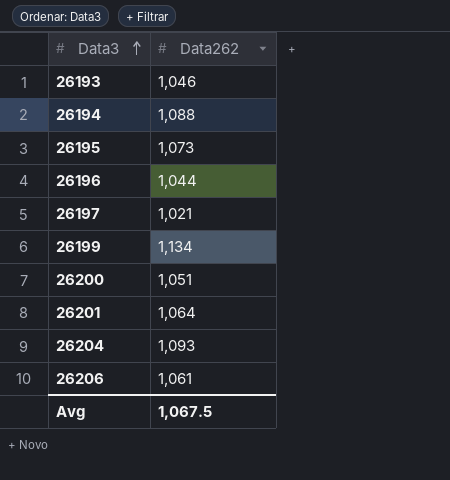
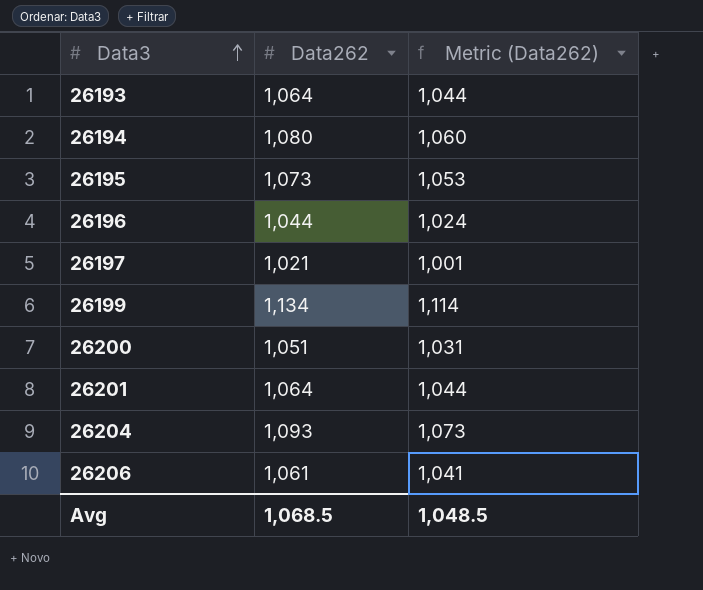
column Metric (Data262) | formula: none -> [Data262] - 20
26193 | Data262: 1,046 -> 1,064
26194 | Data262: 1,088 -> 1,080
Avg | Data262: 1,067.5 -> 1,068.5

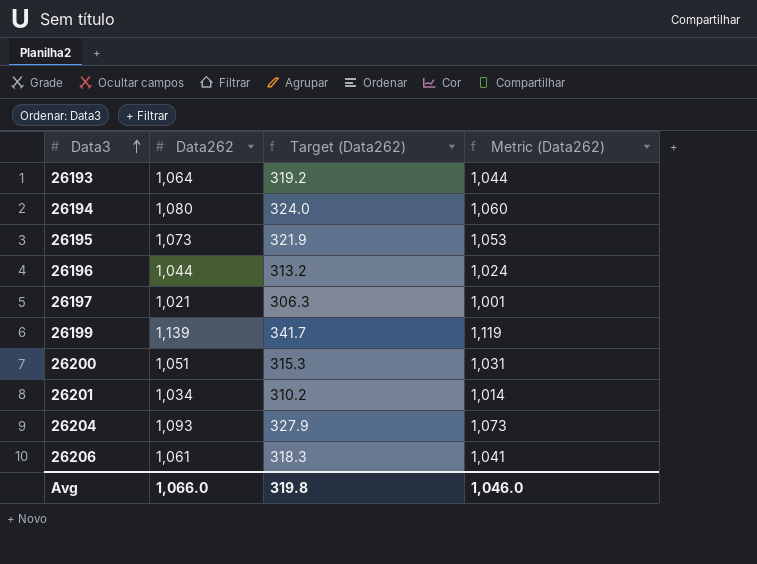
column Target (Data262) | formula: none -> [Data262] * 0.3
26199 | Data262: 1,134 -> 1,139
26199 | Metric (Data262): 1,114 -> 1,119
26201 | Data262: 1,064 -> 1,034
26201 | Metric (Data262): 1,044 -> 1,014
Avg | Data262: 1,068.5 -> 1,066.0
Avg | Metric (Data262): 1,048.5 -> 1,046.0

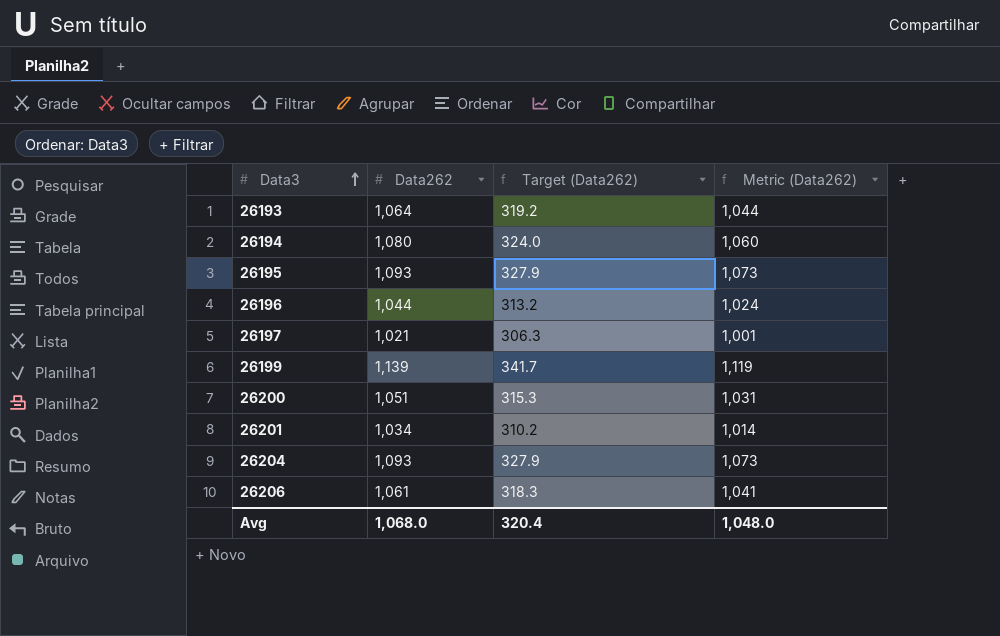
26195 | Data262: 1,073 -> 1,093
26195 | Target (Data262): 321.9 -> 327.9
26195 | Metric (Data262): 1,053 -> 1,073
Avg | Data262: 1,066.0 -> 1,068.0
Avg | Target (Data262): 319.8 -> 320.4
Avg | Metric (Data262): 1,046.0 -> 1,048.0

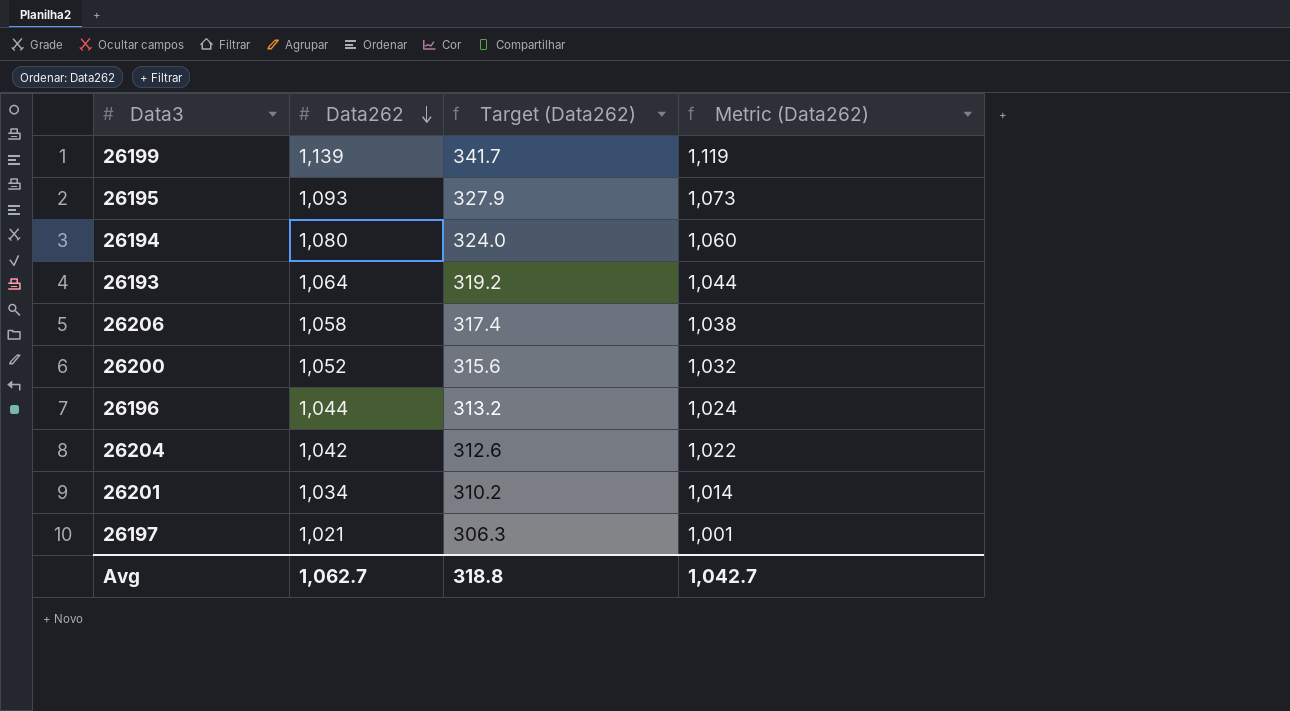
row order: Data3 ascending -> Data262 descending
26206 | Data262: 1,061 -> 1,058
26206 | Target (Data262): 318.3 -> 317.4
26206 | Metric (Data262): 1,041 -> 1,038
26200 | Data262: 1,051 -> 1,052
26200 | Target (Data262): 315.3 -> 315.6
26200 | Metric (Data262): 1,031 -> 1,032
26204 | Data262: 1,093 -> 1,042
26204 | Target (Data262): 327.9 -> 312.6
26204 | Metric (Data262): 1,073 -> 1,022
Avg | Data262: 1,068.0 -> 1,062.7
Avg | Target (Data262): 320.4 -> 318.8
Avg | Metric (Data262): 1,048.0 -> 1,042.7

